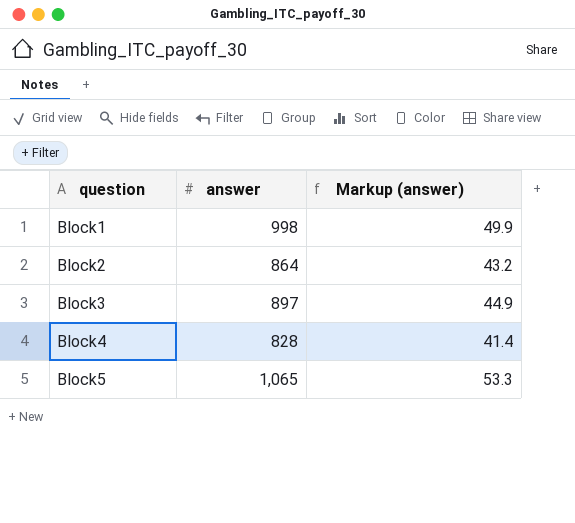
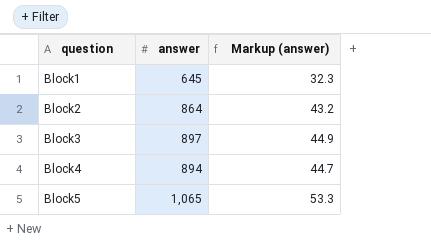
Block1 | answer: 998 -> 645
Block1 | Markup (answer): 49.9 -> 32.3
Block4 | answer: 828 -> 894
Block4 | Markup (answer): 41.4 -> 44.7

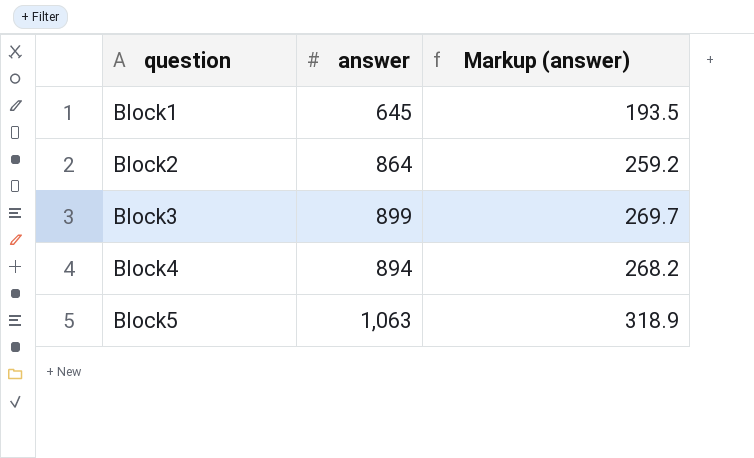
column Markup (answer) | formula: [answer] * 0.05 -> [answer] * 0.3
Block3 | answer: 897 -> 899
Block5 | answer: 1,065 -> 1,063

